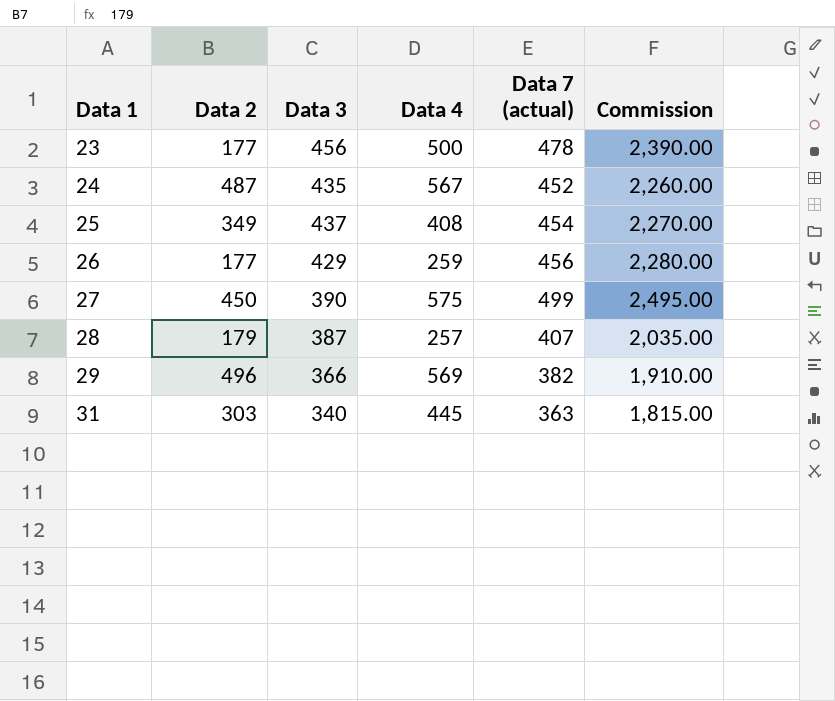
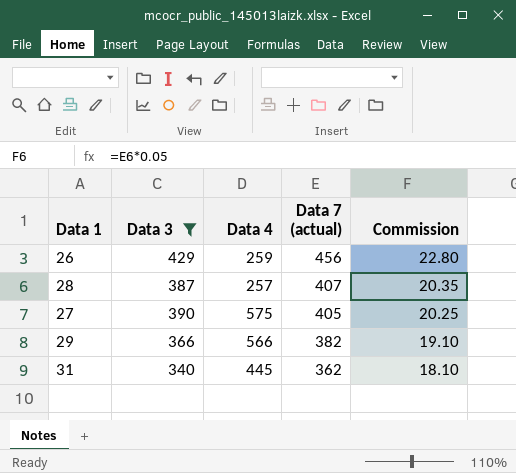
filter: none -> Data 3 <= 429
row order: Data 1 ascending -> Data 7 (actual) descending
column Data 2 | position: 2 -> none
column Commission | formula: [Data 7 (actual)] * 5 -> [Data 7 (actual)] * 0.05
27 | Data 7 (actual): 499 -> 405
29 | Data 4: 569 -> 566
31 | Data 7 (actual): 363 -> 362

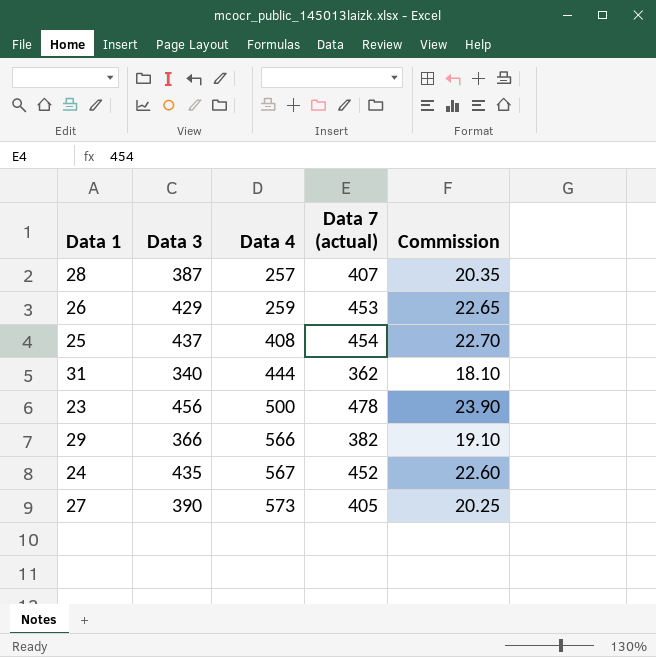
filter: Data 3 <= 429 -> none
row order: Data 7 (actual) descending -> Data 4 ascending
26 | Data 7 (actual): 456 -> 453
26 | Commission: 22.80 -> 22.65
31 | Data 4: 445 -> 444
27 | Data 4: 575 -> 573

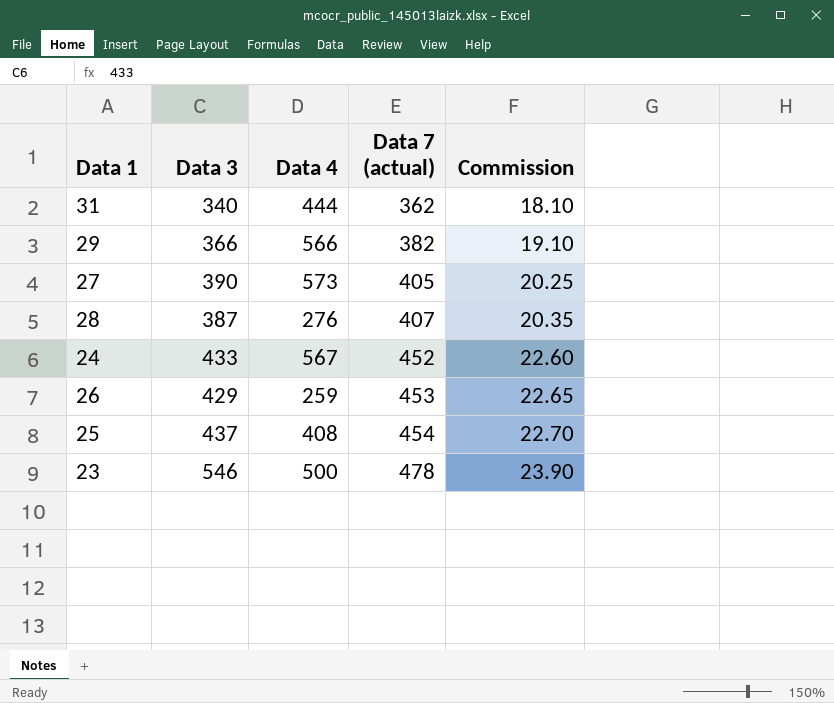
row order: Data 4 ascending -> Data 7 (actual) ascending
28 | Data 4: 257 -> 276
24 | Data 3: 435 -> 433
23 | Data 3: 456 -> 546

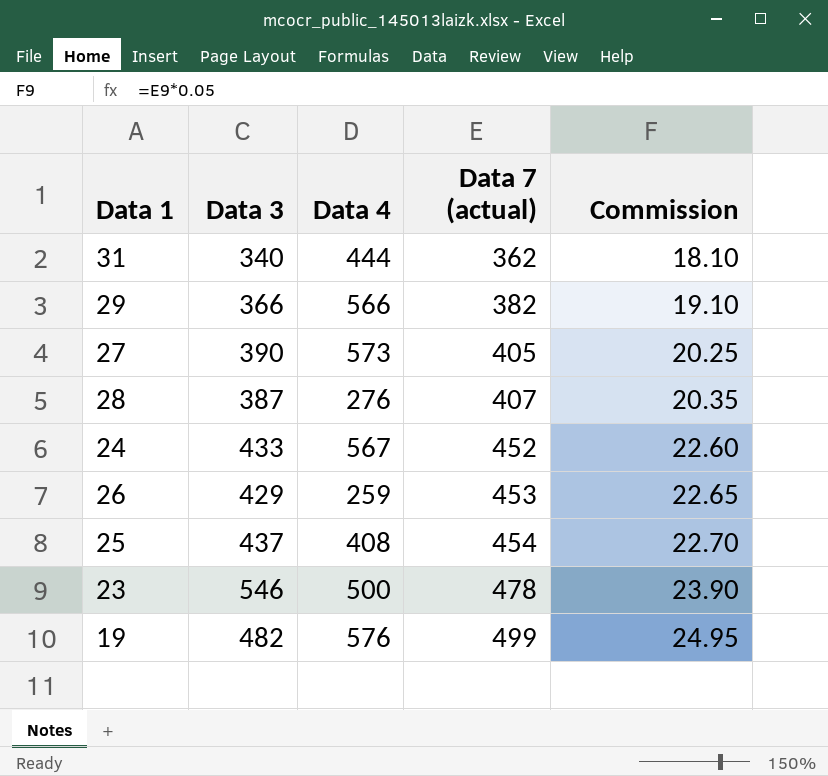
row 19: none -> 482 | 576 | 499 | 24.95

